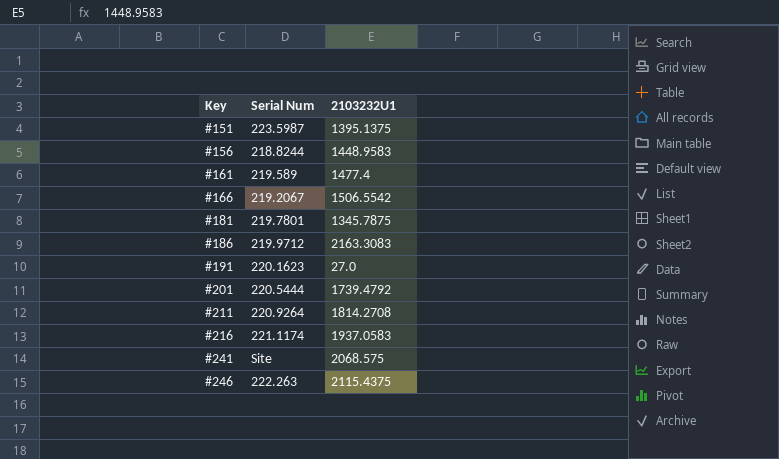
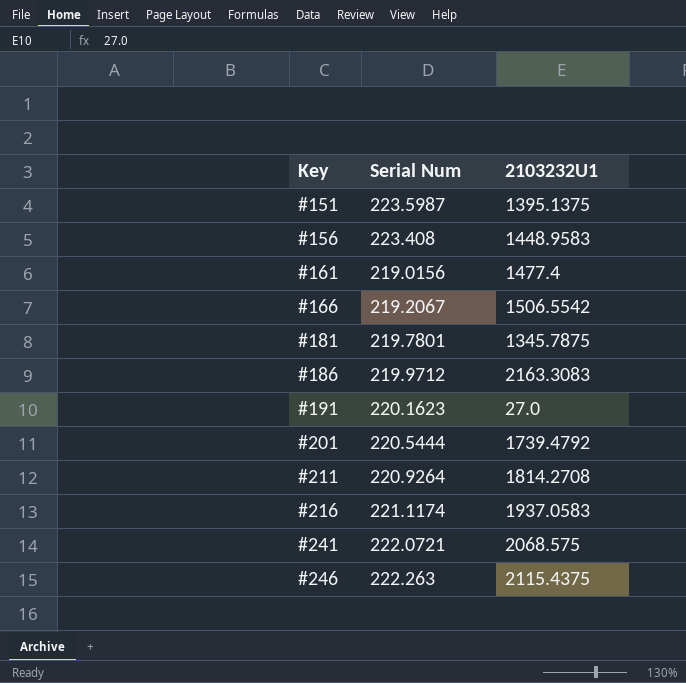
#156 | Serial Num: 218.8244 -> 223.408
#161 | Serial Num: 219.589 -> 219.0156
#241 | Serial Num: Site -> 222.0721

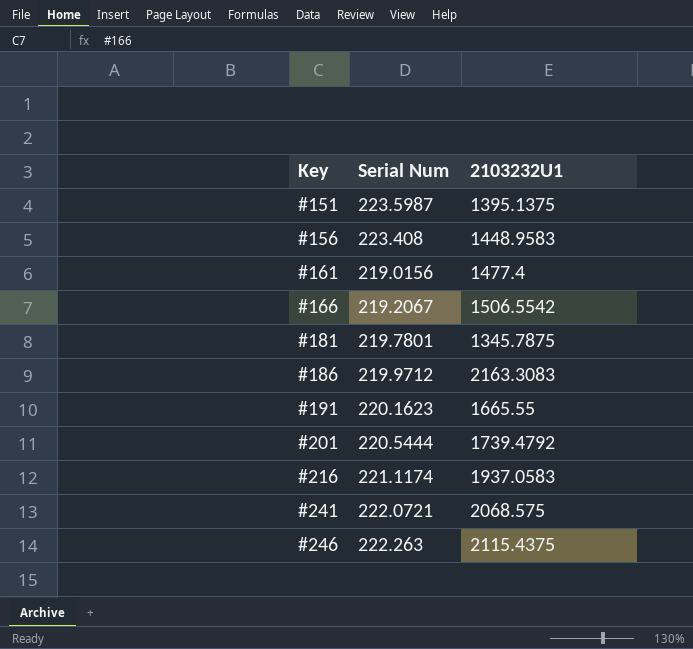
row #211: 220.9264 | 1814.2708 -> none
#191 | 2103232U1: 27.0 -> 1665.55

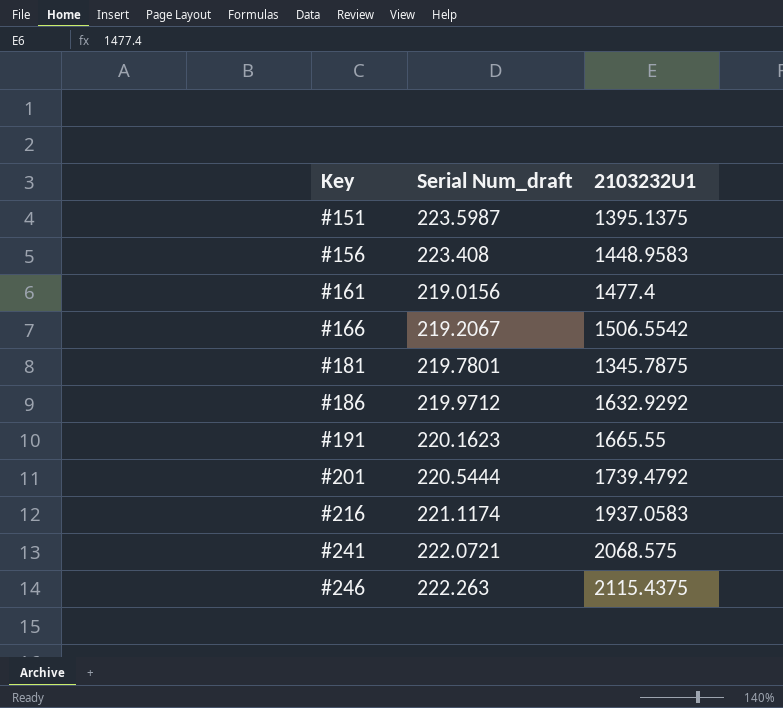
column name: Serial Num -> Serial Num_draft
#186 | 2103232U1: 2163.3083 -> 1632.9292

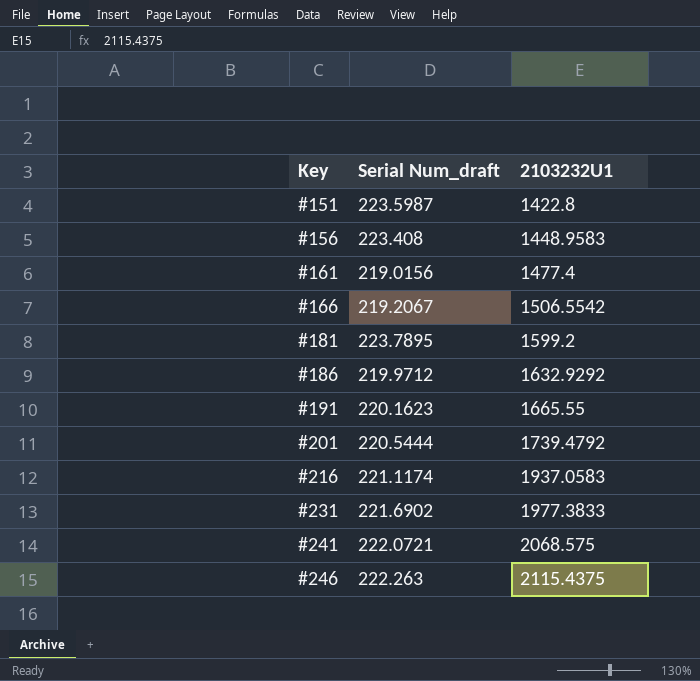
#151 | 2103232U1: 1395.1375 -> 1422.8
#181 | Serial Num_draft: 219.7801 -> 223.7895
#181 | 2103232U1: 1345.7875 -> 1599.2
row #231: none -> 221.6902 | 1977.3833

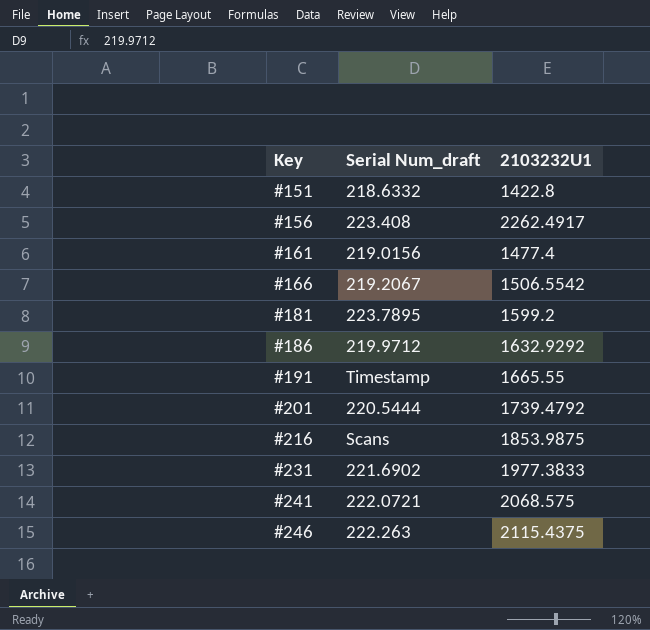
#151 | Serial Num_draft: 223.5987 -> 218.6332
#156 | 2103232U1: 1448.9583 -> 2262.4917
#191 | Serial Num_draft: 220.1623 -> Timestamp
#216 | Serial Num_draft: 221.1174 -> Scans
#216 | 2103232U1: 1937.0583 -> 1853.9875

